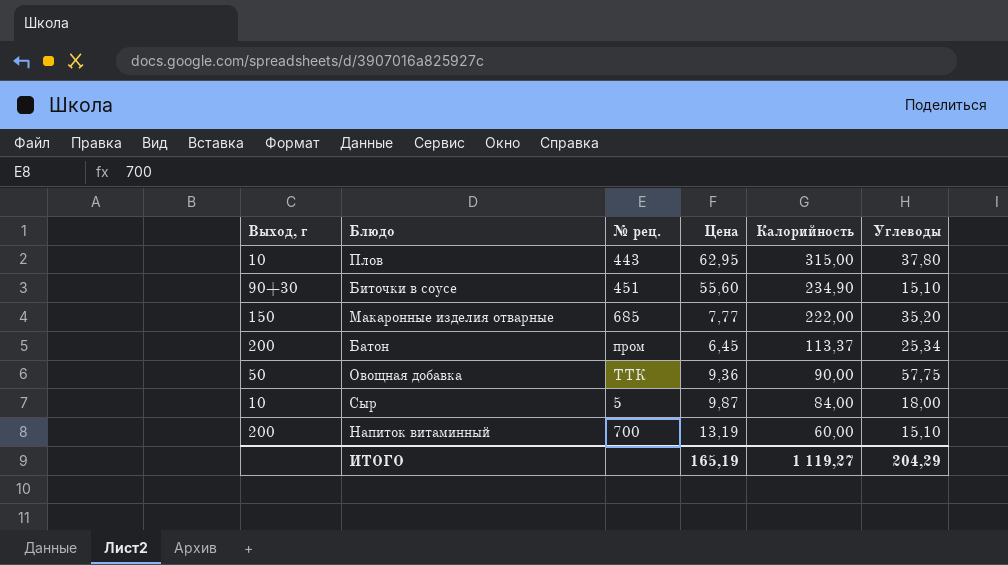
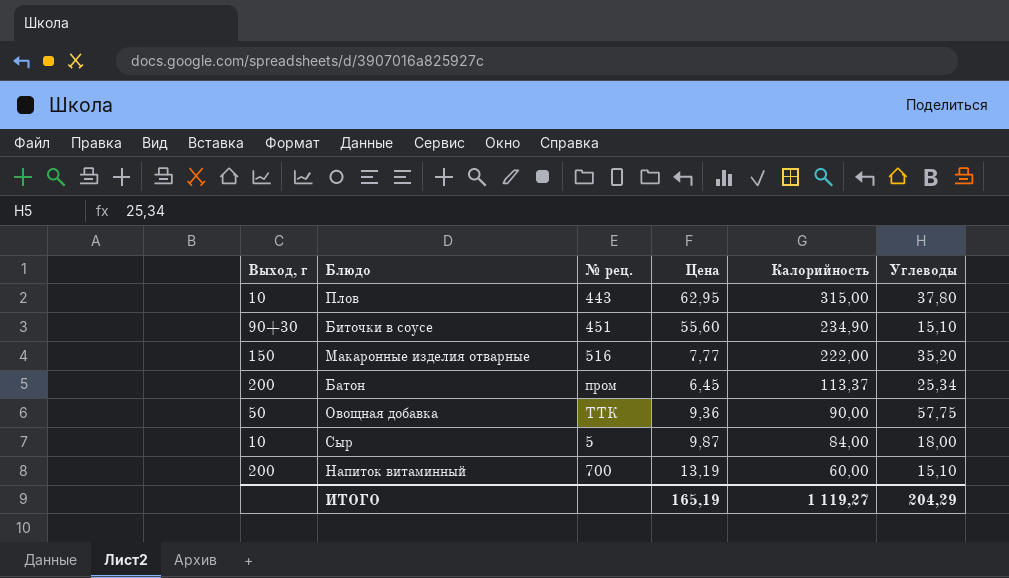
Макаронные изделия отварные | № рец.: 685 -> 516

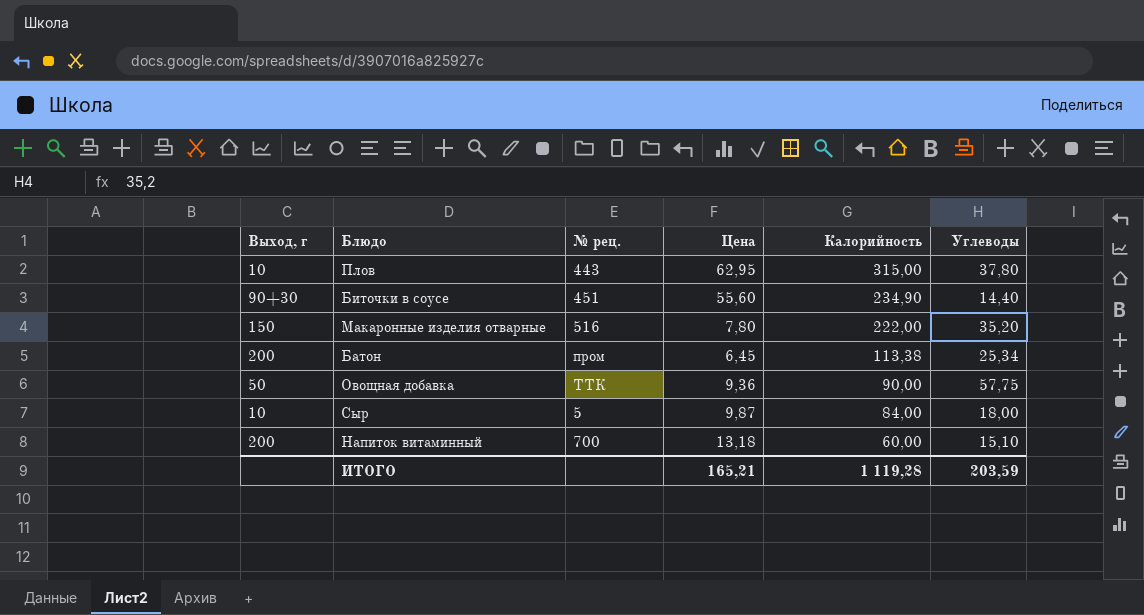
Биточки в соусе | Углеводы: 15,10 -> 14,40
Макаронные изделия отварные | Цена: 7,77 -> 7,80
Батон | Калорийность: 113,37 -> 113,38
Напиток витаминный | Цена: 13,19 -> 13,18
ИТОГО | Цена: 165,19 -> 165,21
ИТОГО | Калорийность: 1 119,27 -> 1 119,28
ИТОГО | Углеводы: 204,29 -> 203,59

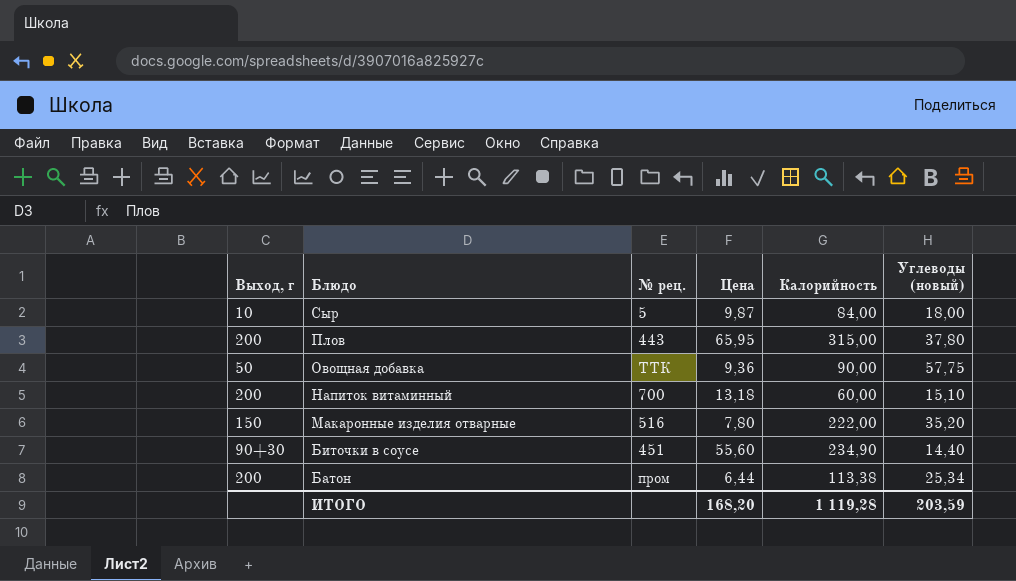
row order: Калорийность descending -> Блюдо descending
column name: Углеводы -> Углеводы (новый)
Плов | Выход, г: 10 -> 200
Плов | Цена: 62,95 -> 65,95
Батон | Цена: 6,45 -> 6,44
ИТОГО | Цена: 165,21 -> 168,20

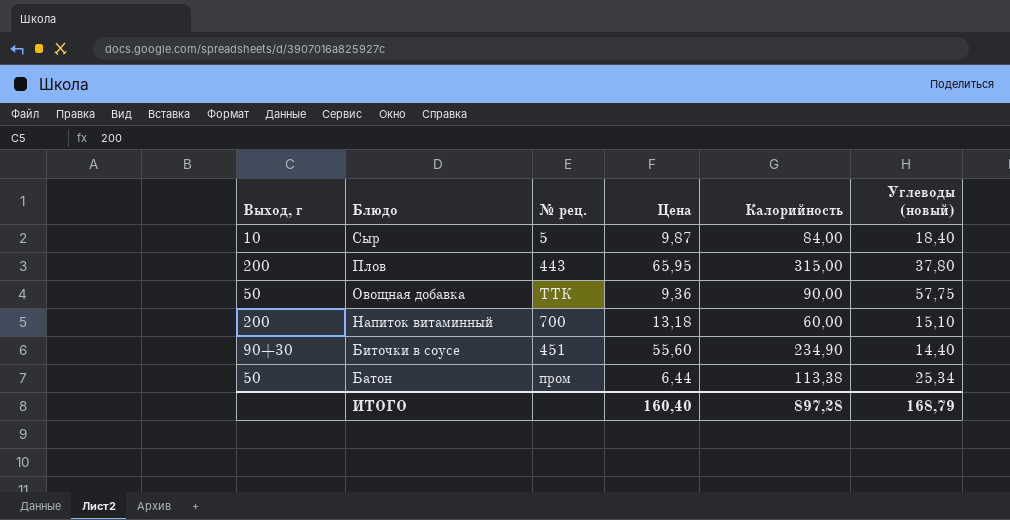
row Макаронные изделия отварные: 150 | 516 | 7,80 | 222,00 | 35,20 -> none
Сыр | Углеводы (новый): 18,00 -> 18,40
Батон | Выход, г: 200 -> 50
ИТОГО | Цена: 168,20 -> 160,40
ИТОГО | Калорийность: 1 119,28 -> 897,28
ИТОГО | Углеводы (новый): 203,59 -> 168,79

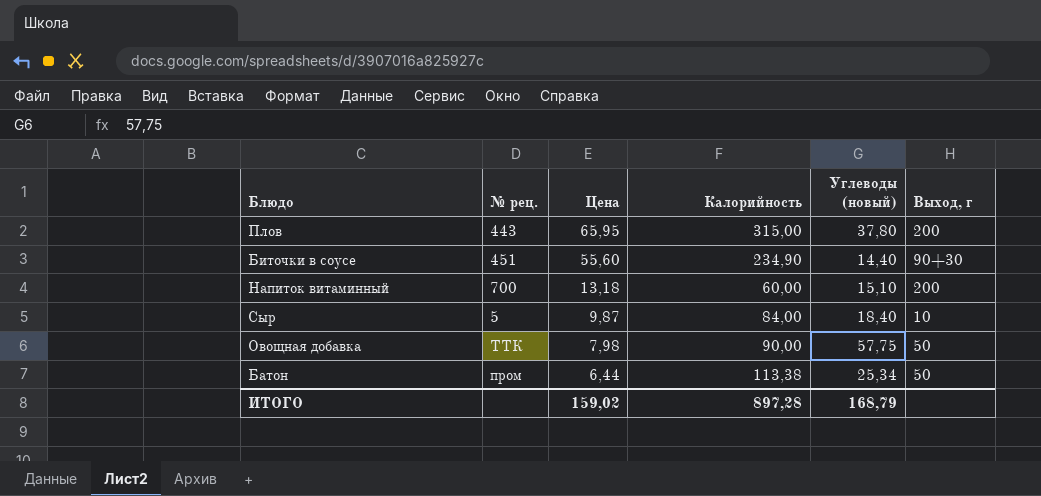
row order: Блюдо descending -> Цена descending
column Выход, г | position: 1 -> 6
Овощная добавка | Цена: 9,36 -> 7,98
ИТОГО | Цена: 160,40 -> 159,02

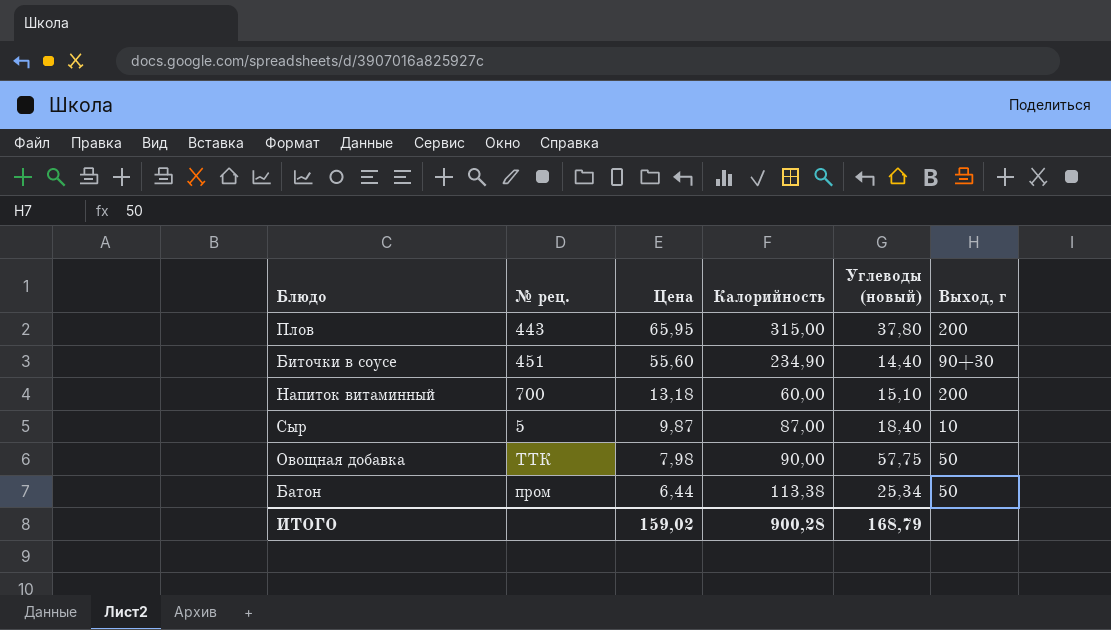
Сыр | Калорийность: 84,00 -> 87,00
ИТОГО | Калорийность: 897,28 -> 900,28

